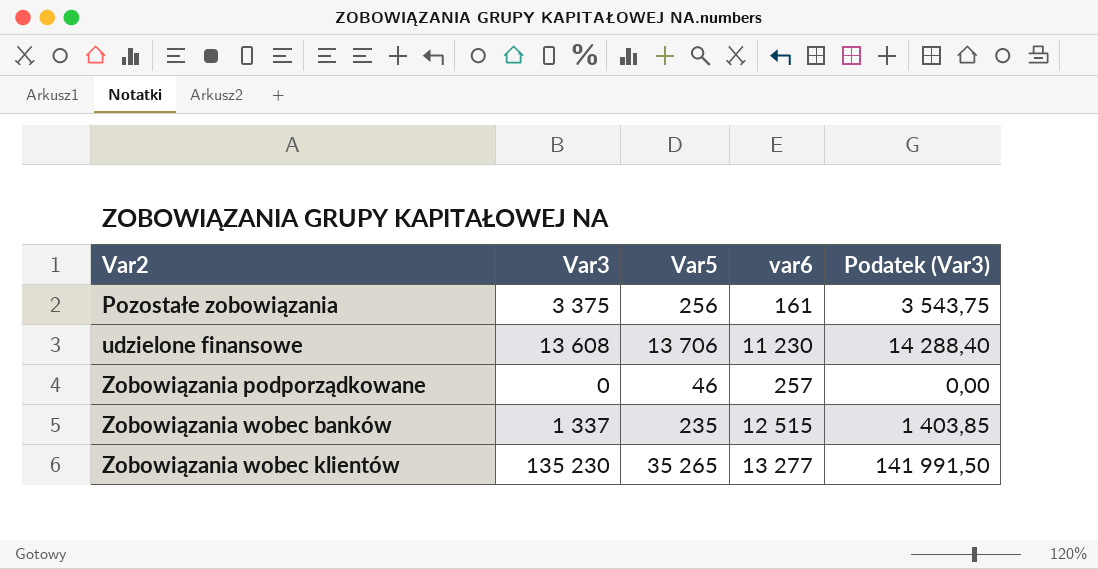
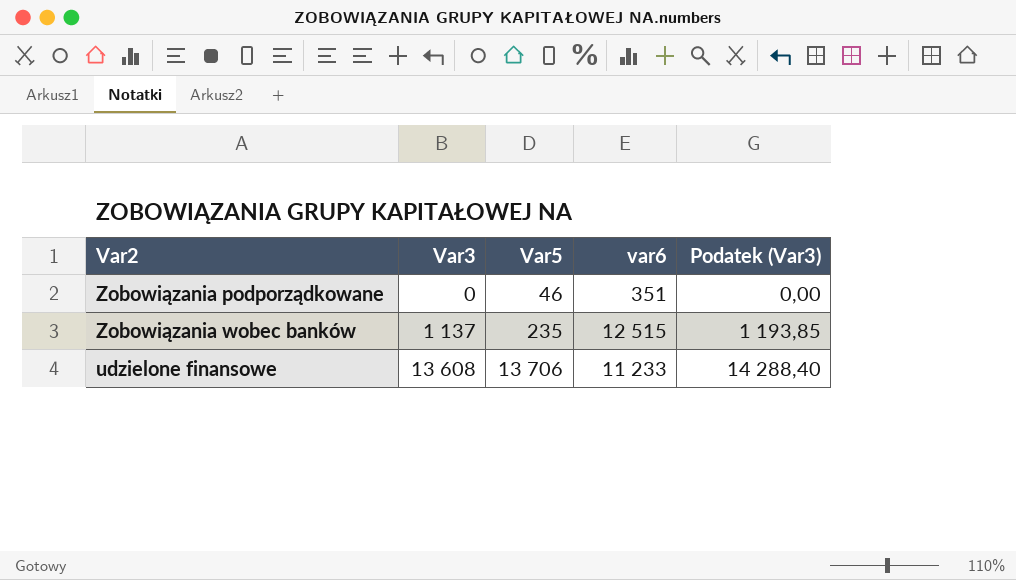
row order: Var2 ascending -> Var3 ascending
row Pozostałe zobowiązania: 3 375 | 256 | 161 | 3 543,75 -> none
row Zobowiązania wobec klientów: 135 230 | 35 265 | 13 277 | 141 991,50 -> none
Zobowiązania podporządkowane | var6: 257 -> 351
Zobowiązania wobec banków | Var3: 1 337 -> 1 137
Zobowiązania wobec banków | Podatek (Var3): 1 403,85 -> 1 193,85
udzielone finansowe | var6: 11 230 -> 11 233

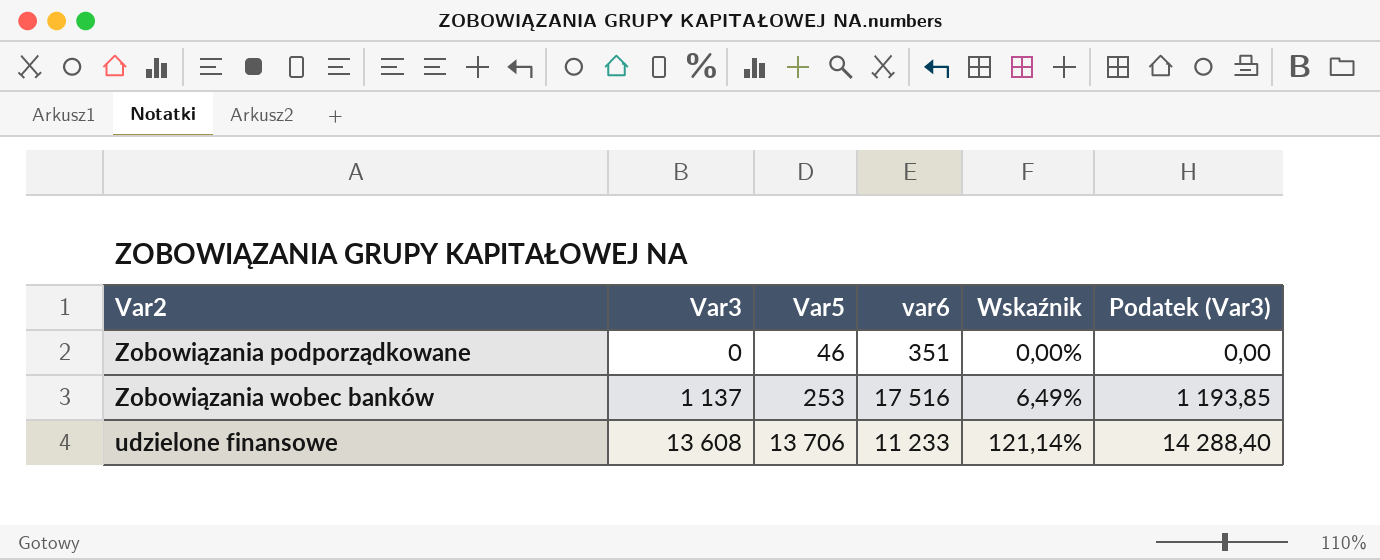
column Wskaźnik | formula: none -> [Var3] / [var6]
Zobowiązania wobec banków | Var5: 235 -> 253
Zobowiązania wobec banków | var6: 12 515 -> 17 516

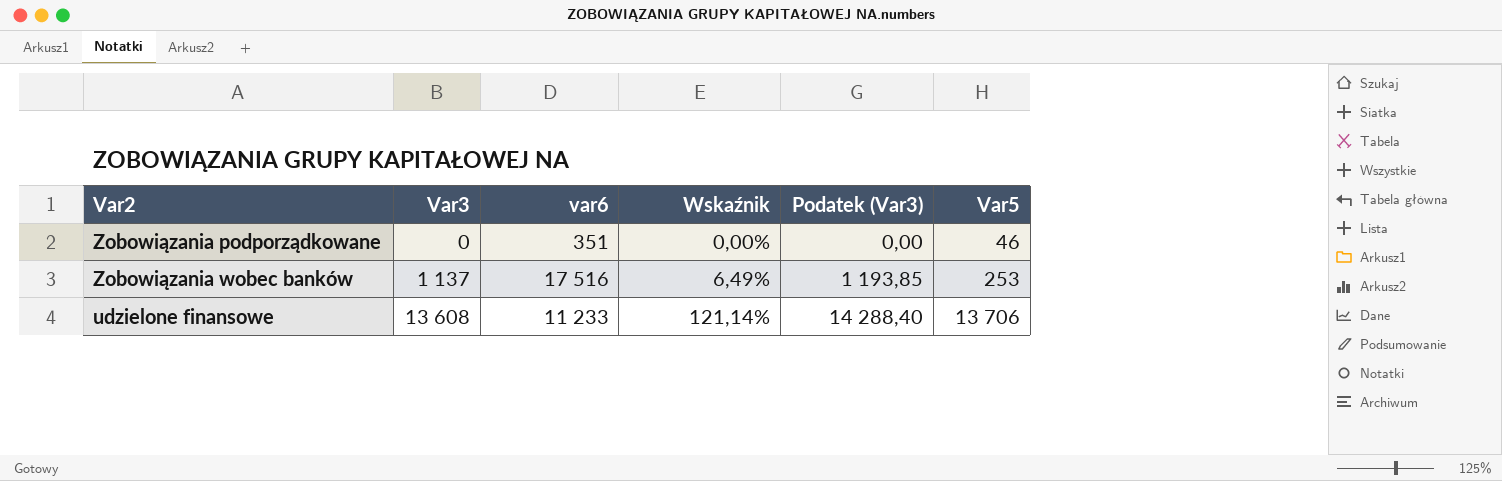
column Var5 | position: 3 -> 6

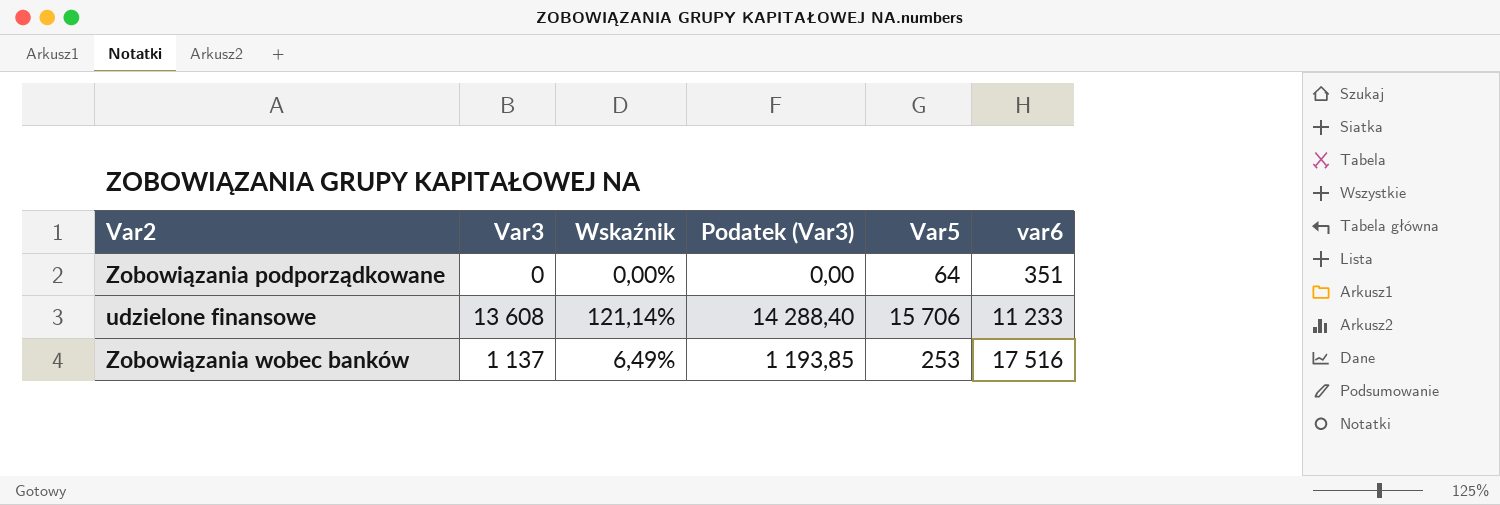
row order: Var3 ascending -> var6 ascending
column var6 | position: 3 -> 6
Zobowiązania podporządkowane | Var5: 46 -> 64
udzielone finansowe | Var5: 13 706 -> 15 706

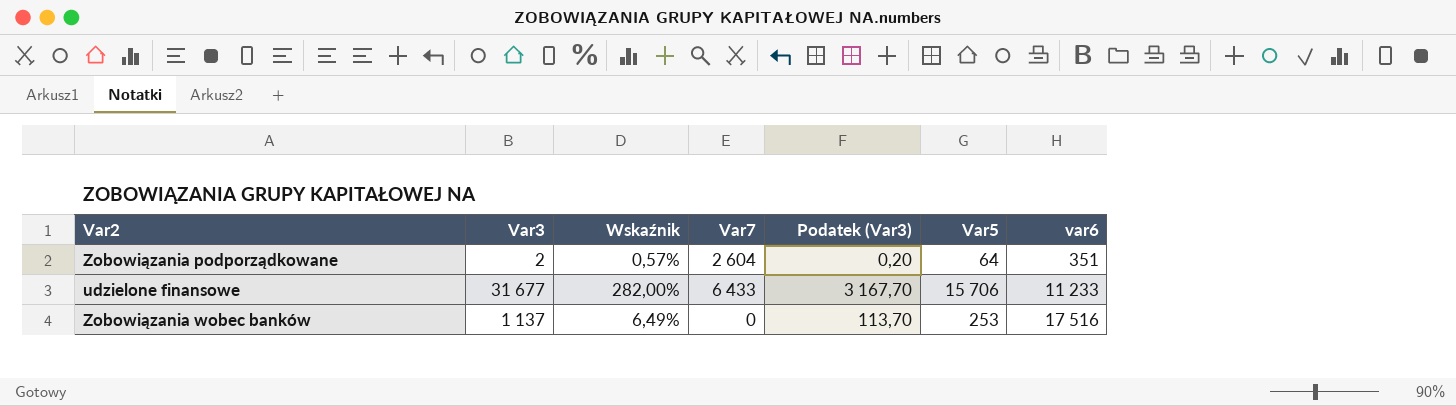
column Var7 | position: none -> 4
column Podatek (Var3) | formula: [Var3] * 1,05 -> [Var3] * 0,1
Zobowiązania podporządkowane | Var3: 0 -> 2
Zobowiązania podporządkowane | Wskaźnik: 0,00% -> 0,57%
udzielone finansowe | Var3: 13 608 -> 31 677
udzielone finansowe | Wskaźnik: 121,14% -> 282,00%

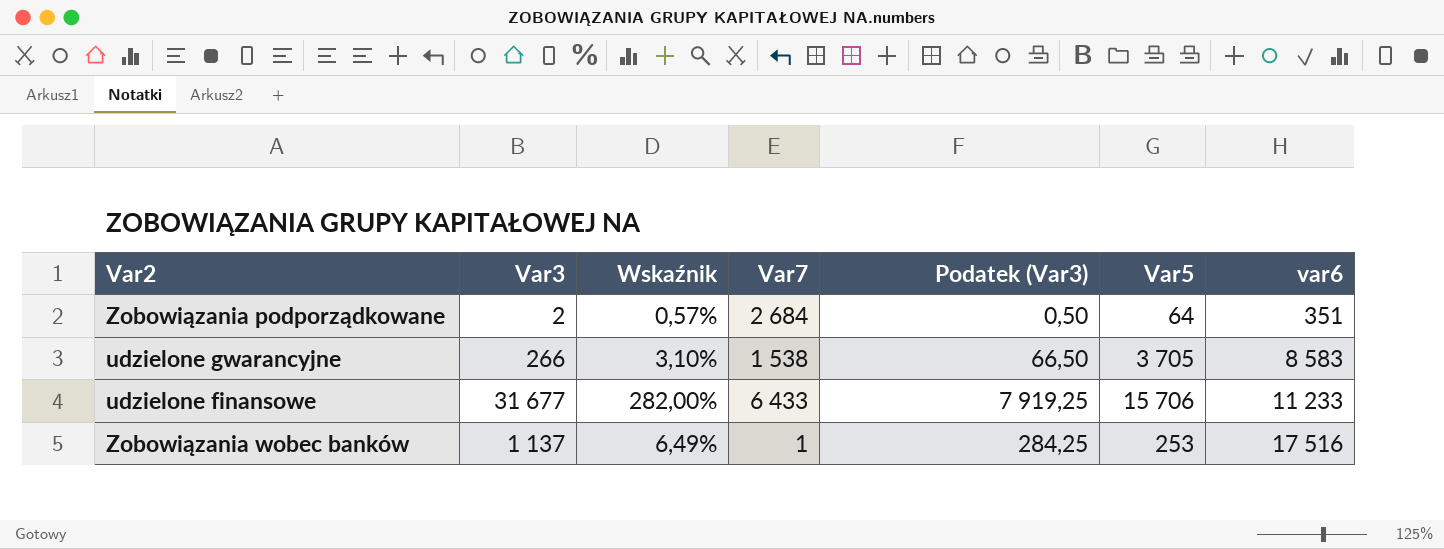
column Podatek (Var3) | formula: [Var3] * 0,1 -> [Var3] * 0,25
Zobowiązania podporządkowane | Var7: 2 604 -> 2 684
row udzielone gwarancyjne: none -> 266 | 3,10% | 1 538 | 66,50 | 3 705 | 8 583
Zobowiązania wobec banków | Var7: 0 -> 1

